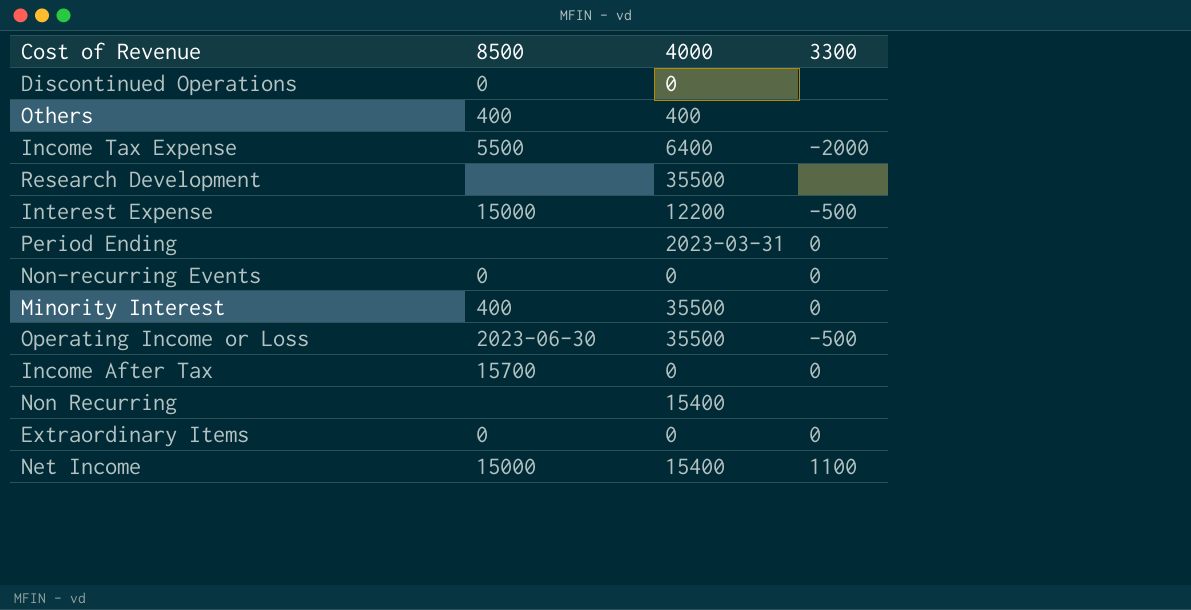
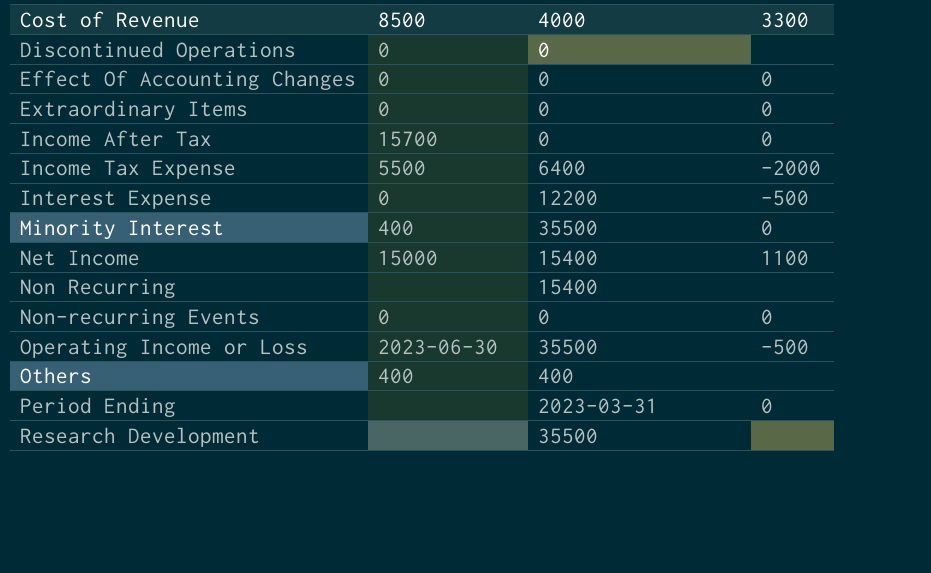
row order: none -> Cost of Revenue ascending
row Effect Of Accounting Changes: none -> 0 | 0 | 0
Interest Expense | 8500: 15000 -> 0

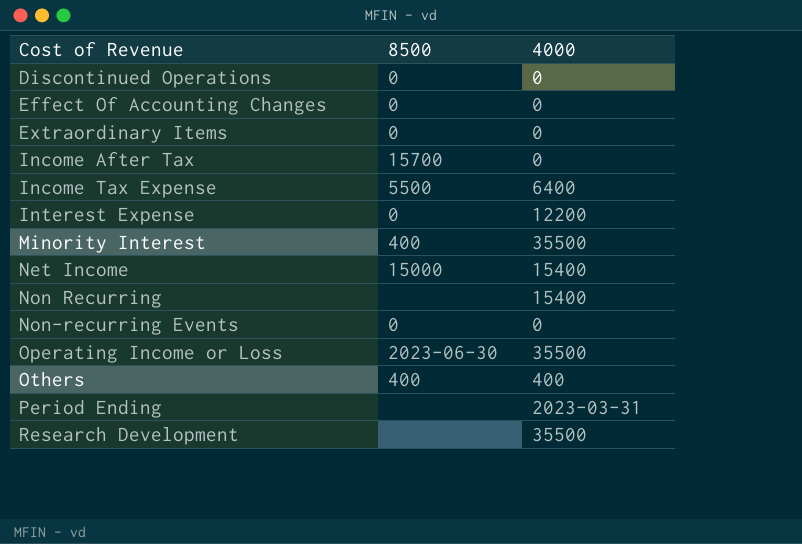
column 3300 | position: 4 -> none

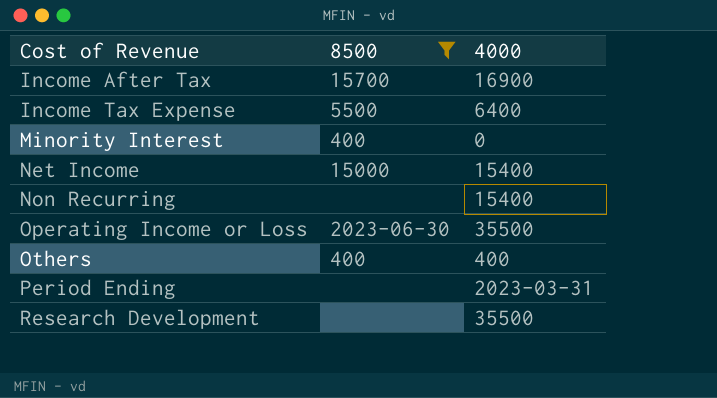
filter: none -> 8500 != 0
Income After Tax | 4000: 0 -> 16900
Minority Interest | 4000: 35500 -> 0

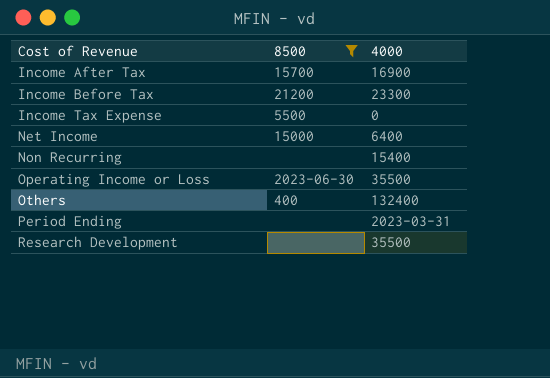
row Minority Interest: 400 | 0 -> none
row Income Before Tax: none -> 21200 | 23300
Income Tax Expense | 4000: 6400 -> 0
Net Income | 4000: 15400 -> 6400
Others | 4000: 400 -> 132400

